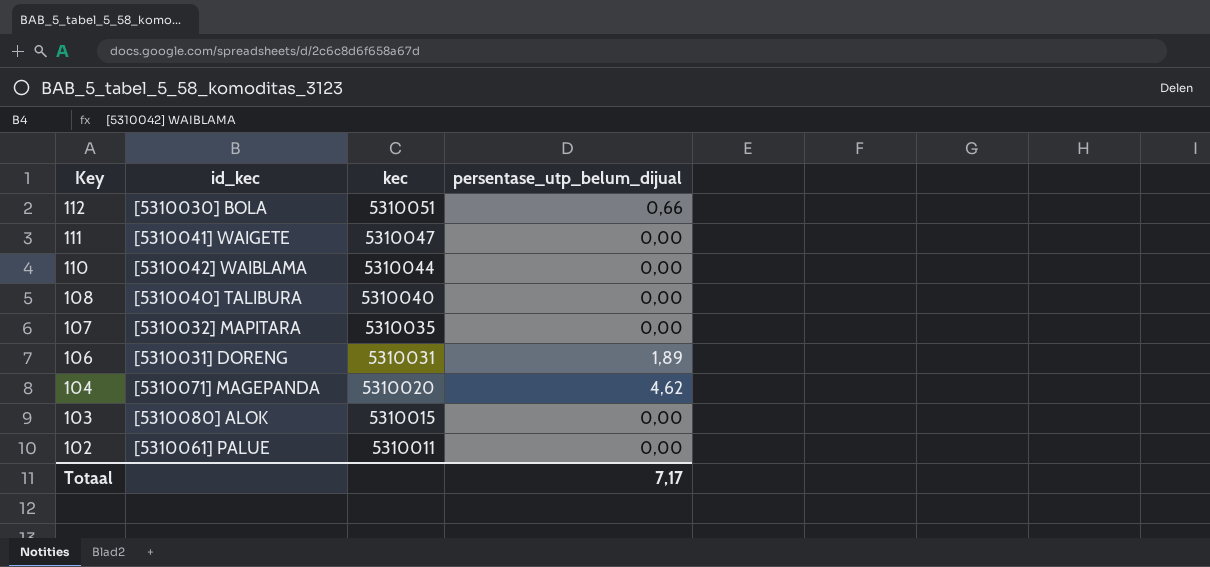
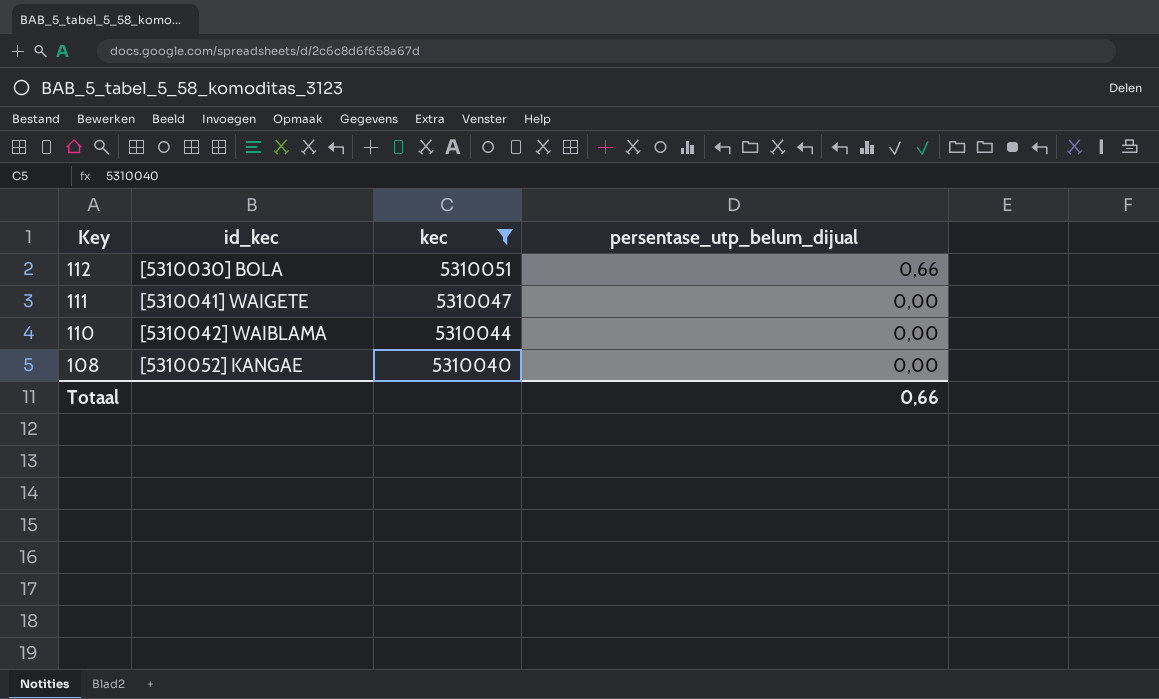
filter: none -> kec >= 5310040
108 | id_kec: [5310040] TALIBURA -> [5310052] KANGAE
Totaal | persentase_utp_belum_dijual: 7,17 -> 0,66

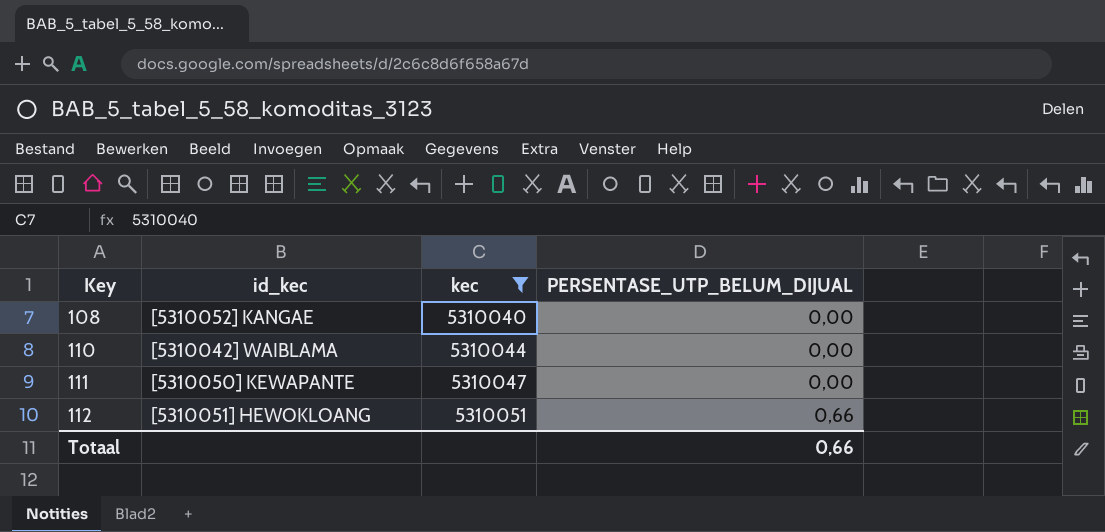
row order: Key descending -> Key ascending
column name: persentase_utp_belum_dijual -> PERSENTASE_UTP_BELUM_DIJUAL
111 | id_kec: [5310041] WAIGETE -> [5310050] KEWAPANTE
112 | id_kec: [5310030] BOLA -> [5310051] HEWOKLOANG

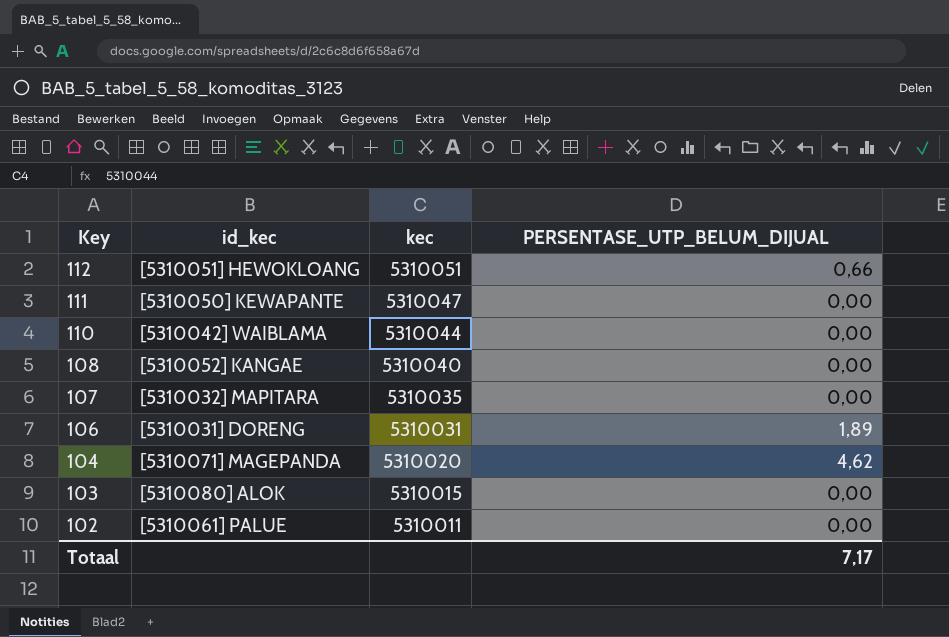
filter: kec >= 5310040 -> none
row order: Key ascending -> Key descending
Totaal | PERSENTASE_UTP_BELUM_DIJUAL: 0,66 -> 7,17

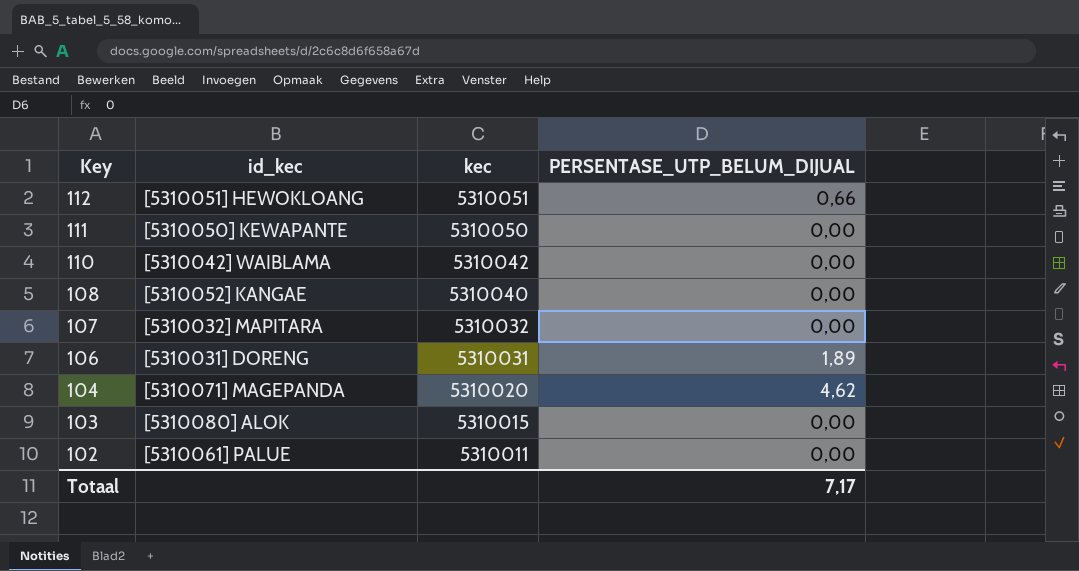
111 | kec: 5310047 -> 5310050
110 | kec: 5310044 -> 5310042
107 | kec: 5310035 -> 5310032

